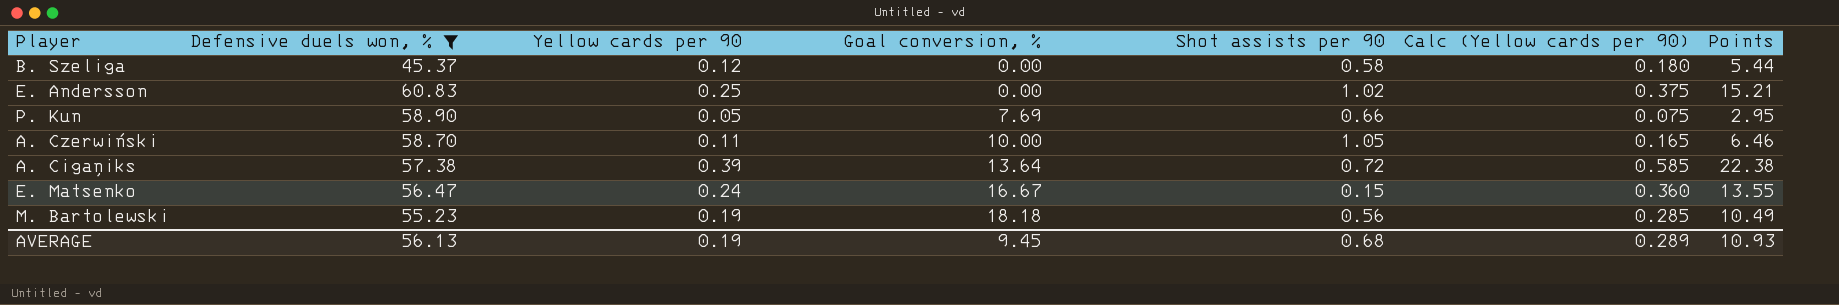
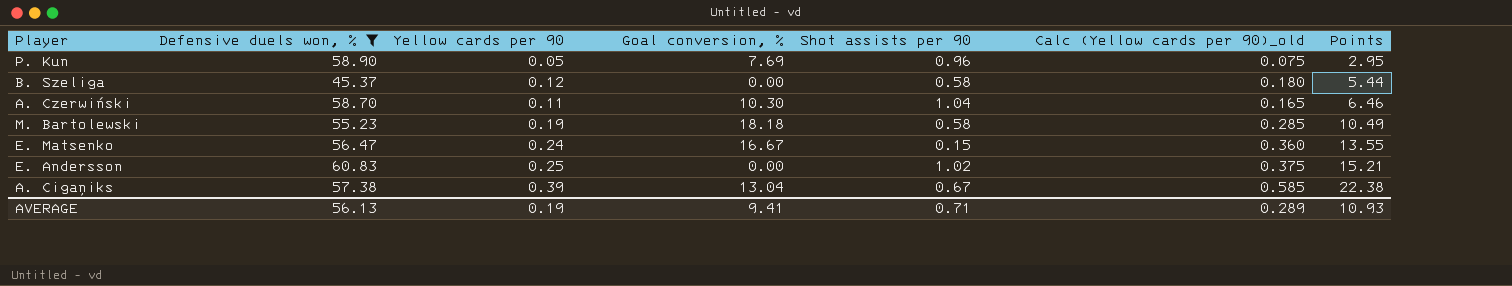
row order: Goal conversion, % ascending -> Points ascending
column name: Calc (Yellow cards per 90) -> Calc (Yellow cards per 90)_old
P. Kun | Shot assists per 90: 0.66 -> 0.96
A. Czerwiński | Goal conversion, %: 10.00 -> 10.30
A. Czerwiński | Shot assists per 90: 1.05 -> 1.04
M. Bartolewski | Shot assists per 90: 0.56 -> 0.58
A. Cigaņiks | Goal conversion, %: 13.64 -> 13.04
A. Cigaņiks | Shot assists per 90: 0.72 -> 0.67
AVERAGE | Goal conversion, %: 9.45 -> 9.41
AVERAGE | Shot assists per 90: 0.68 -> 0.71

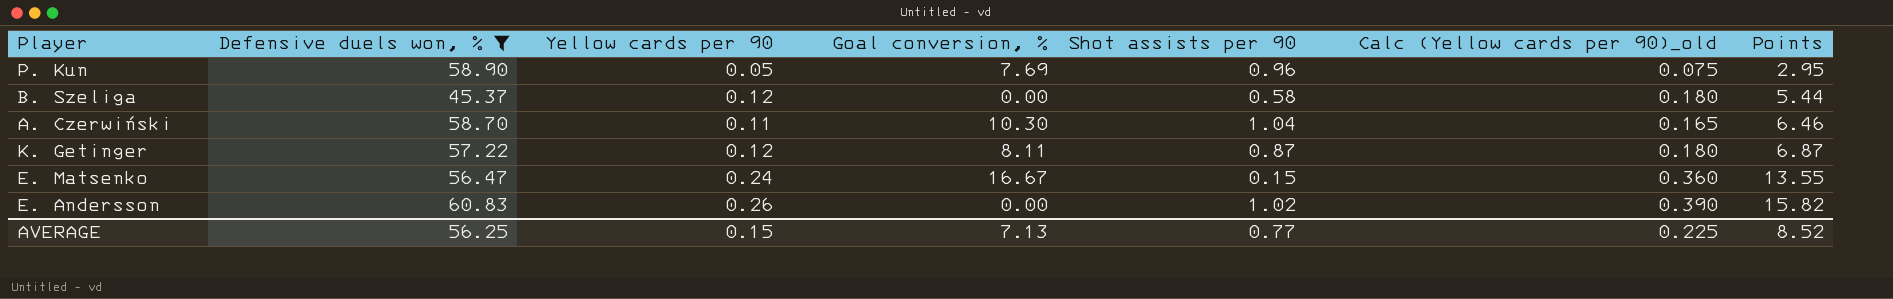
row M. Bartolewski: 55.23 | 0.19 | 18.18 | 0.58 | 0.285 | 10.49 -> none
row A. Cigaņiks: 57.38 | 0.39 | 13.04 | 0.67 | 0.585 | 22.38 -> none
row K. Getinger: none -> 57.22 | 0.12 | 8.11 | 0.87 | 0.180 | 6.87
E. Andersson | Yellow cards per 90: 0.25 -> 0.26
E. Andersson | Calc (Yellow cards per 90)_old: 0.375 -> 0.390
E. Andersson | Points: 15.21 -> 15.82
AVERAGE | Defensive duels won, %: 56.13 -> 56.25
AVERAGE | Yellow cards per 90: 0.19 -> 0.15
AVERAGE | Goal conversion, %: 9.41 -> 7.13
AVERAGE | Shot assists per 90: 0.71 -> 0.77
AVERAGE | Calc (Yellow cards per 90)_old: 0.289 -> 0.225
AVERAGE | Points: 10.93 -> 8.52

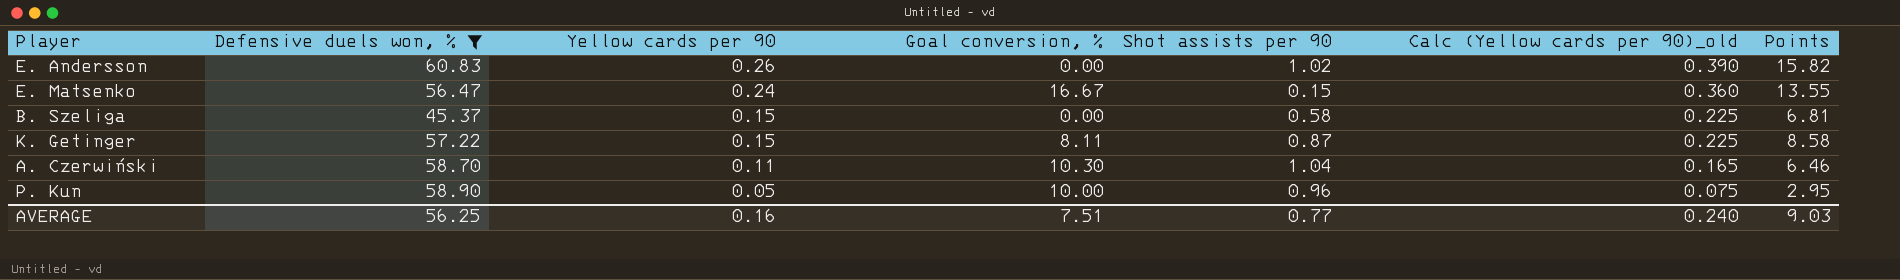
row order: Points ascending -> Yellow cards per 90 descending
B. Szeliga | Yellow cards per 90: 0.12 -> 0.15
B. Szeliga | Calc (Yellow cards per 90)_old: 0.180 -> 0.225
B. Szeliga | Points: 5.44 -> 6.81
K. Getinger | Yellow cards per 90: 0.12 -> 0.15
K. Getinger | Calc (Yellow cards per 90)_old: 0.180 -> 0.225
K. Getinger | Points: 6.87 -> 8.58
P. Kun | Goal conversion, %: 7.69 -> 10.00
AVERAGE | Yellow cards per 90: 0.15 -> 0.16
AVERAGE | Goal conversion, %: 7.13 -> 7.51
AVERAGE | Calc (Yellow cards per 90)_old: 0.225 -> 0.240
AVERAGE | Points: 8.52 -> 9.03

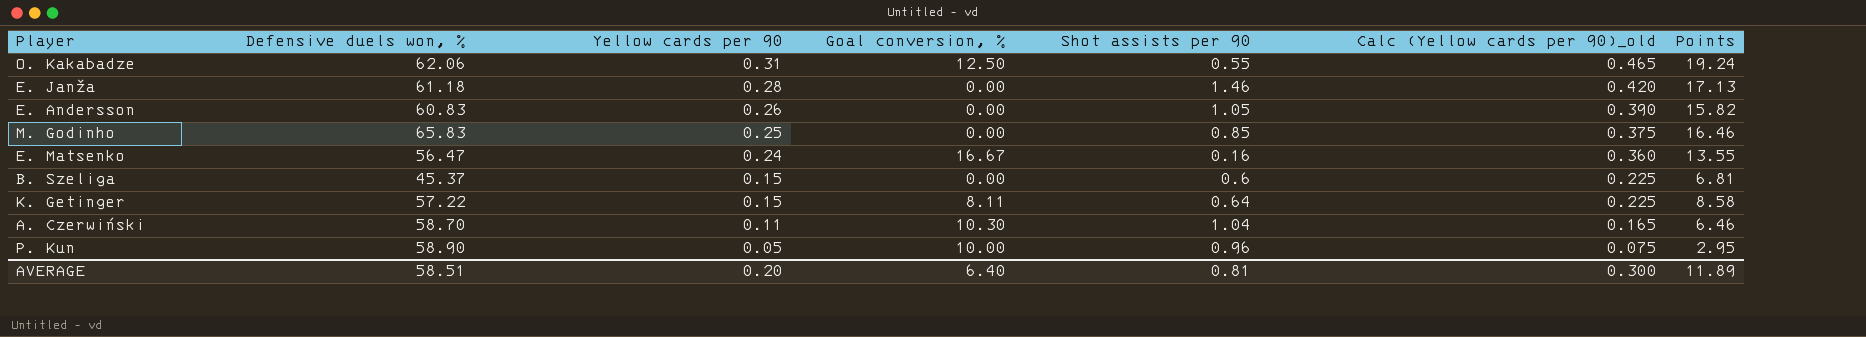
filter: Defensive duels won, % <= 60.83 -> none
E. Andersson | Shot assists per 90: 1.02 -> 1.05
E. Matsenko | Shot assists per 90: 0.15 -> 0.16
B. Szeliga | Shot assists per 90: 0.58 -> 0.6
K. Getinger | Shot assists per 90: 0.87 -> 0.64
AVERAGE | Defensive duels won, %: 56.25 -> 58.51
AVERAGE | Yellow cards per 90: 0.16 -> 0.20
AVERAGE | Goal conversion, %: 7.51 -> 6.40
AVERAGE | Shot assists per 90: 0.77 -> 0.81
AVERAGE | Calc (Yellow cards per 90)_old: 0.240 -> 0.300
AVERAGE | Points: 9.03 -> 11.89

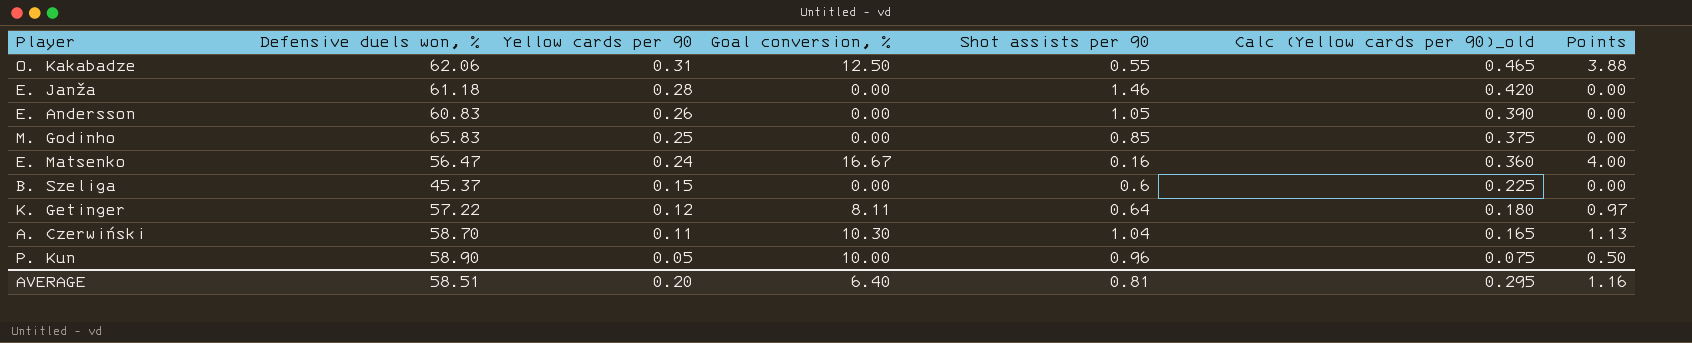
column Points | formula: [Defensive duels won, %] * [Yellow cards per 90] -> [Yellow cards per 90] * [Goal conversion, %]
K. Getinger | Yellow cards per 90: 0.15 -> 0.12
K. Getinger | Calc (Yellow cards per 90)_old: 0.225 -> 0.180
AVERAGE | Calc (Yellow cards per 90)_old: 0.300 -> 0.295
AVERAGE | Points: 11.89 -> 1.16

